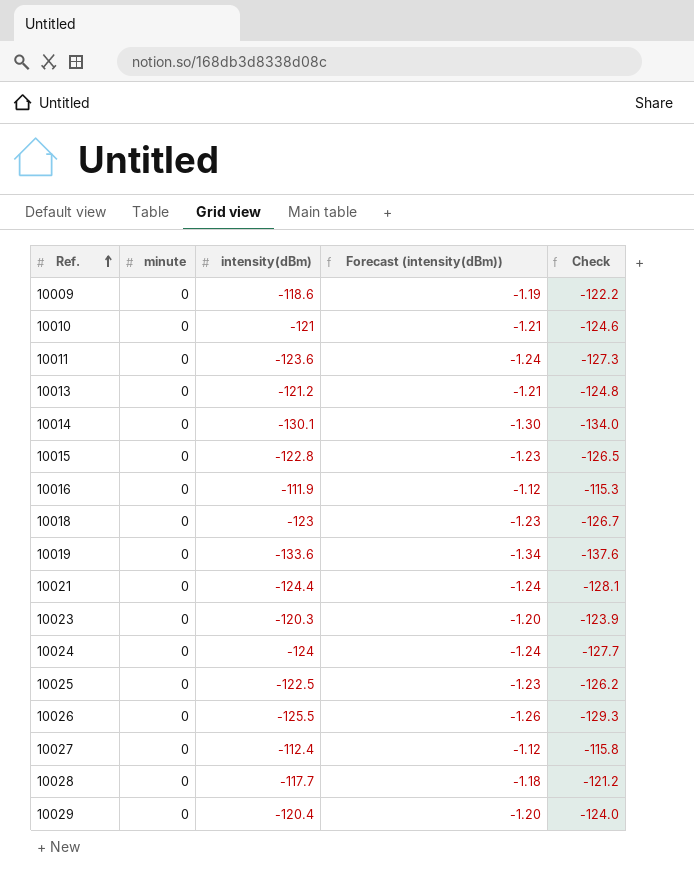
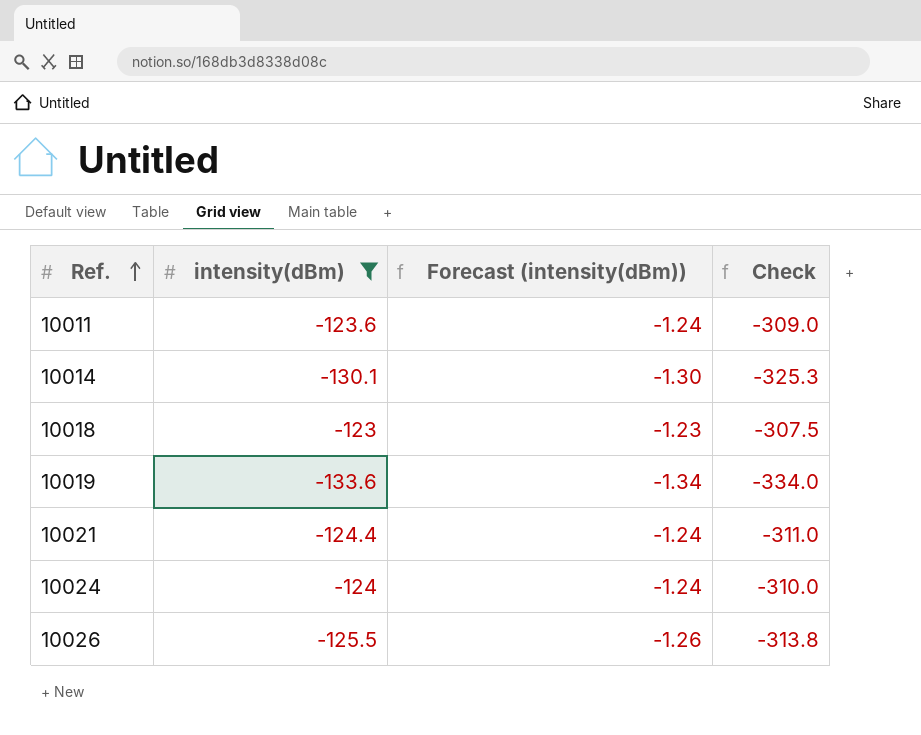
filter: none -> intensity(dBm) <= -123
column minute | position: 2 -> none
column Check | formula: [intensity(dBm)] * 1.03 -> [intensity(dBm)] * 2.5

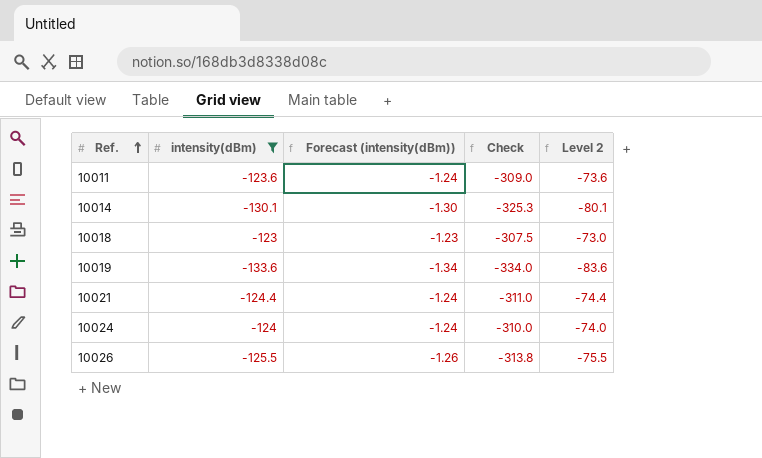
column Level 2 | formula: none -> [intensity(dBm)] + 50

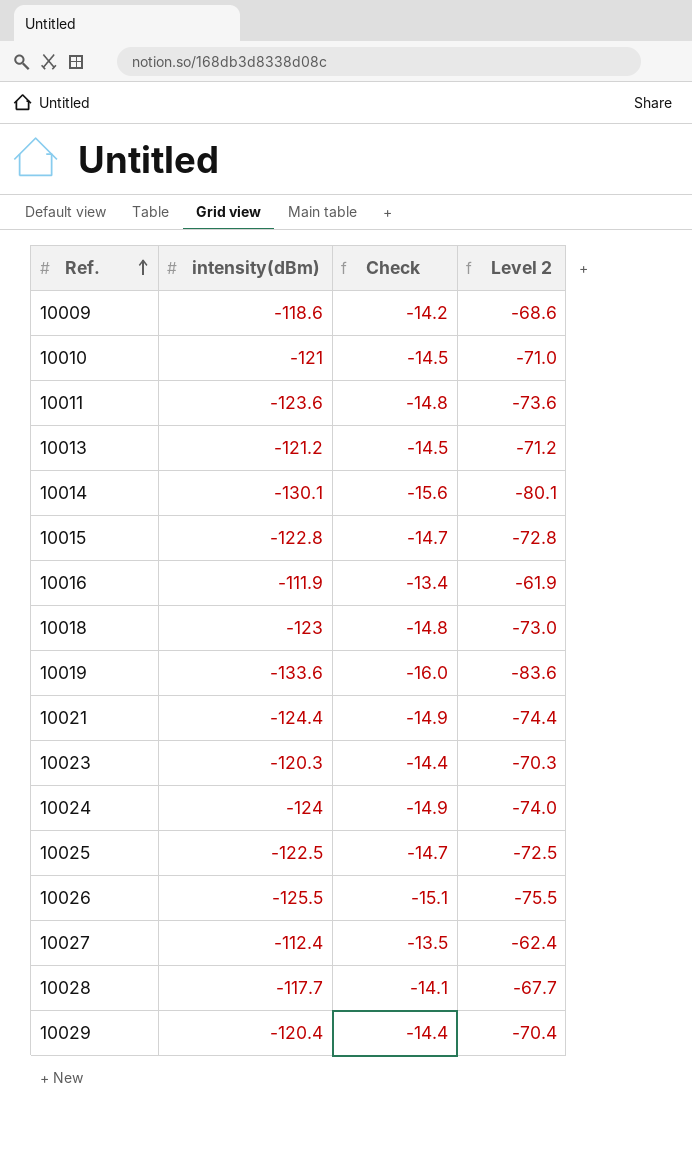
filter: intensity(dBm) <= -123 -> none
column Forecast (intensity(dBm)) | formula: [intensity(dBm)] * 0.01 -> none
column Check | formula: [intensity(dBm)] * 2.5 -> [intensity(dBm)] * 0.12

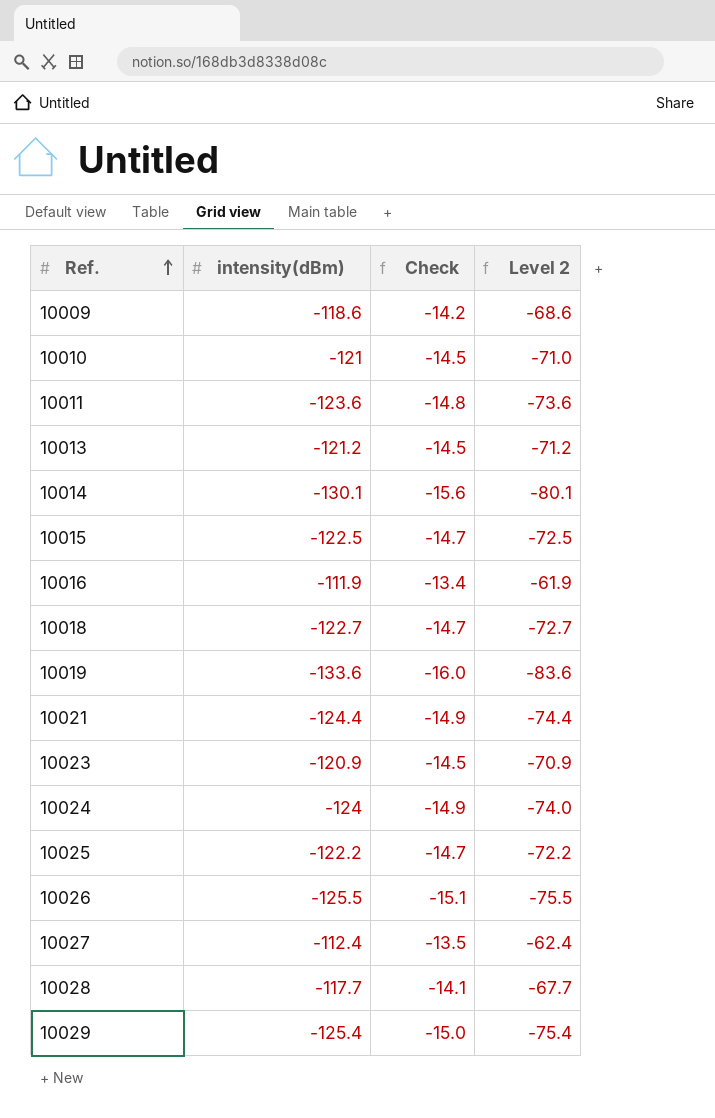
10015 | intensity(dBm): -122.8 -> -122.5
10015 | Level 2: -72.8 -> -72.5
10018 | intensity(dBm): -123 -> -122.7
10018 | Check: -14.8 -> -14.7
10018 | Level 2: -73.0 -> -72.7
10023 | intensity(dBm): -120.3 -> -120.9
10023 | Check: -14.4 -> -14.5
10023 | Level 2: -70.3 -> -70.9
10025 | intensity(dBm): -122.5 -> -122.2
10025 | Level 2: -72.5 -> -72.2
10029 | intensity(dBm): -120.4 -> -125.4
10029 | Check: -14.4 -> -15.0
10029 | Level 2: -70.4 -> -75.4

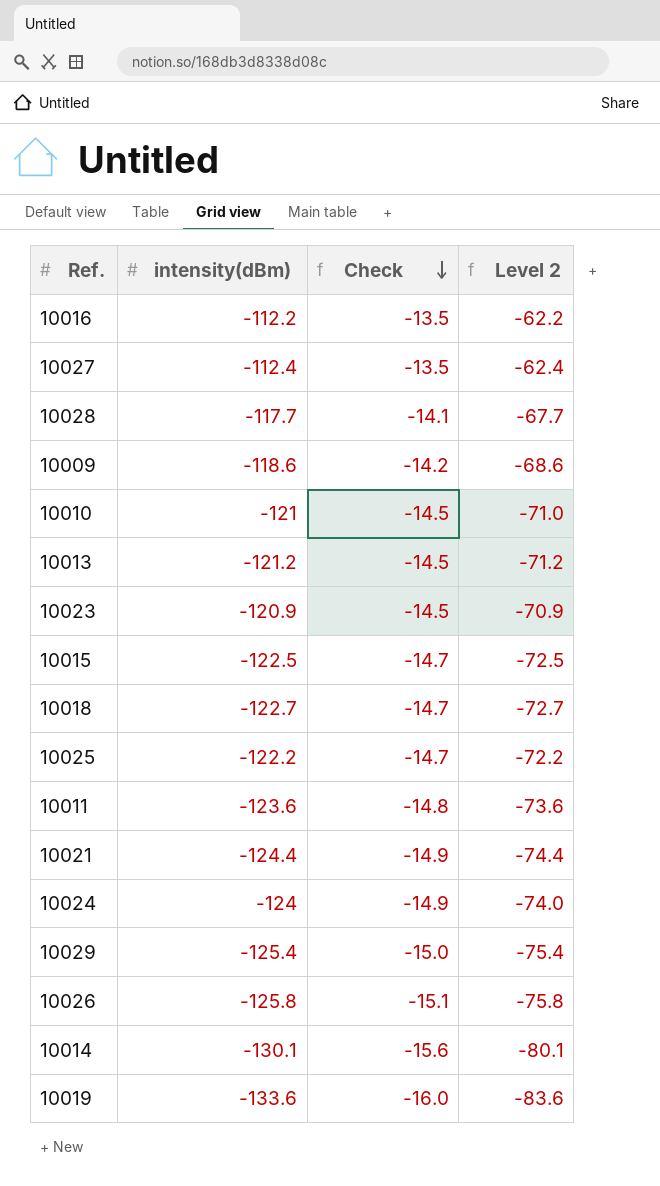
row order: Ref. ascending -> Check descending
10016 | intensity(dBm): -111.9 -> -112.2
10016 | Check: -13.4 -> -13.5
10016 | Level 2: -61.9 -> -62.2
10026 | intensity(dBm): -125.5 -> -125.8
10026 | Level 2: -75.5 -> -75.8

